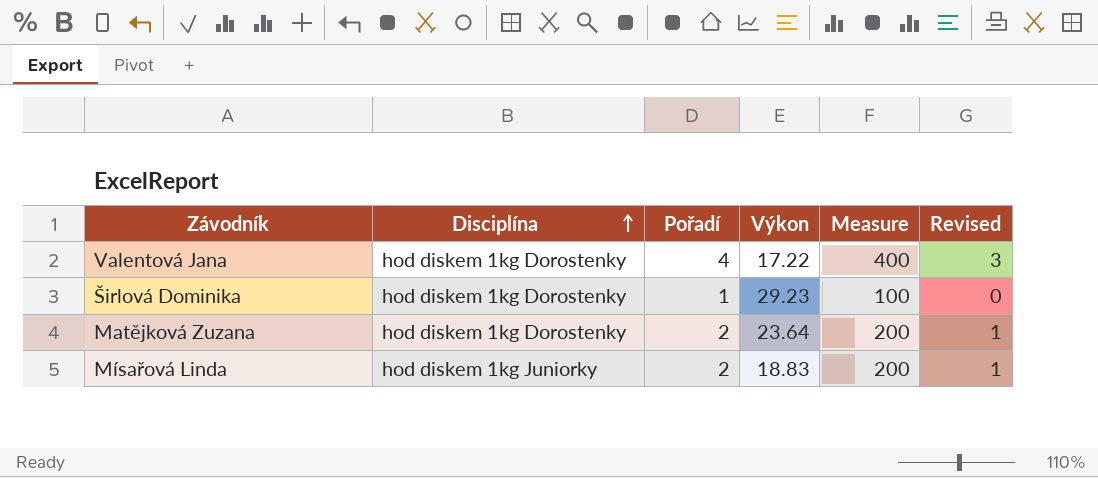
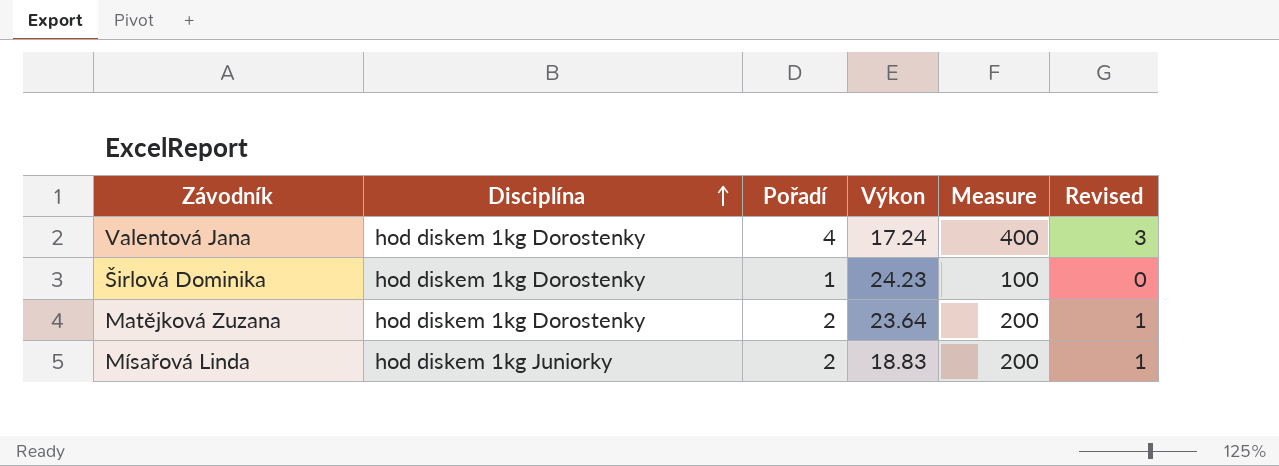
Valentová Jana | Výkon: 17.22 -> 17.24
Širlová Dominika | Výkon: 29.23 -> 24.23

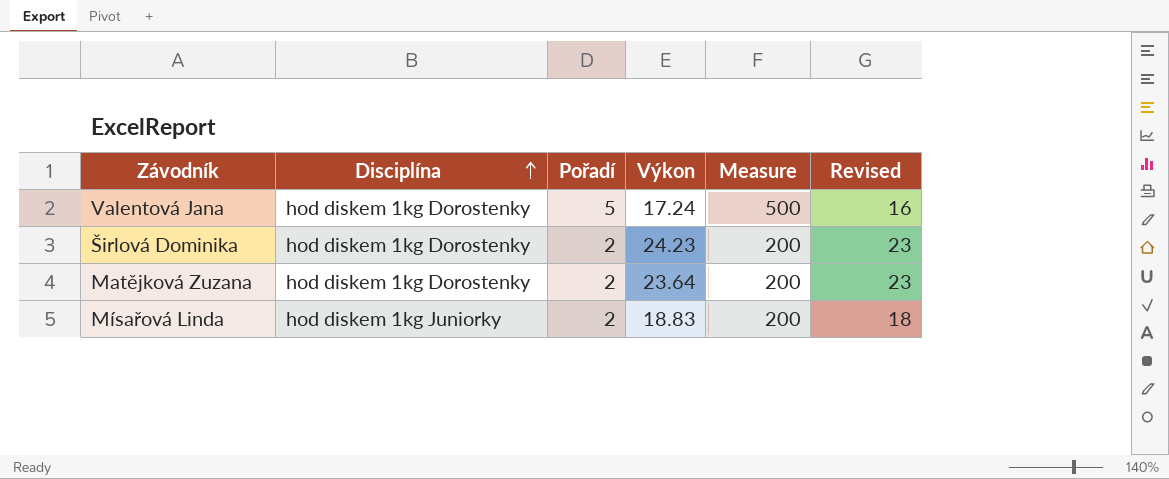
column Revised | formula: [Pořadí] - 1 -> [Výkon] - 1
Valentová Jana | Pořadí: 4 -> 5
Valentová Jana | Measure: 400 -> 500
Širlová Dominika | Pořadí: 1 -> 2
Širlová Dominika | Measure: 100 -> 200

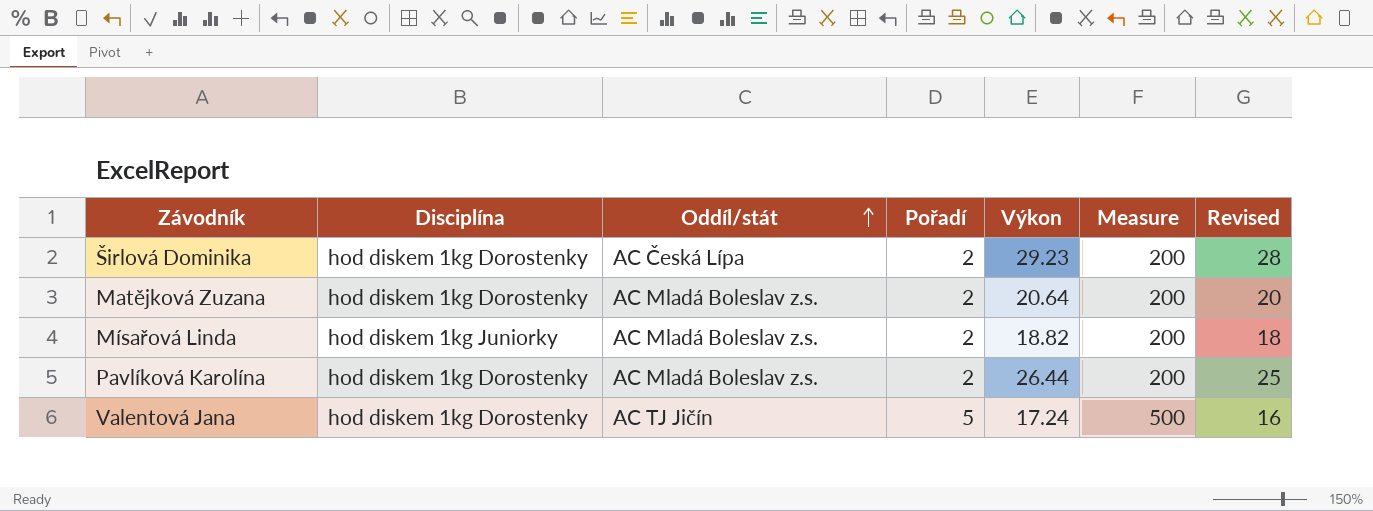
row order: Disciplína ascending -> Oddíl/stát ascending
column Oddíl/stát | position: none -> 3
Širlová Dominika | Výkon: 24.23 -> 29.23
Širlová Dominika | Revised: 23 -> 28
Matějková Zuzana | Výkon: 23.64 -> 20.64
Matějková Zuzana | Revised: 23 -> 20
Mísařová Linda | Výkon: 18.83 -> 18.82
row Pavlíková Karolína: none -> hod diskem 1kg Dorostenky | AC Mladá Boleslav z.s. | 2 | 26.44 | 200 | 25

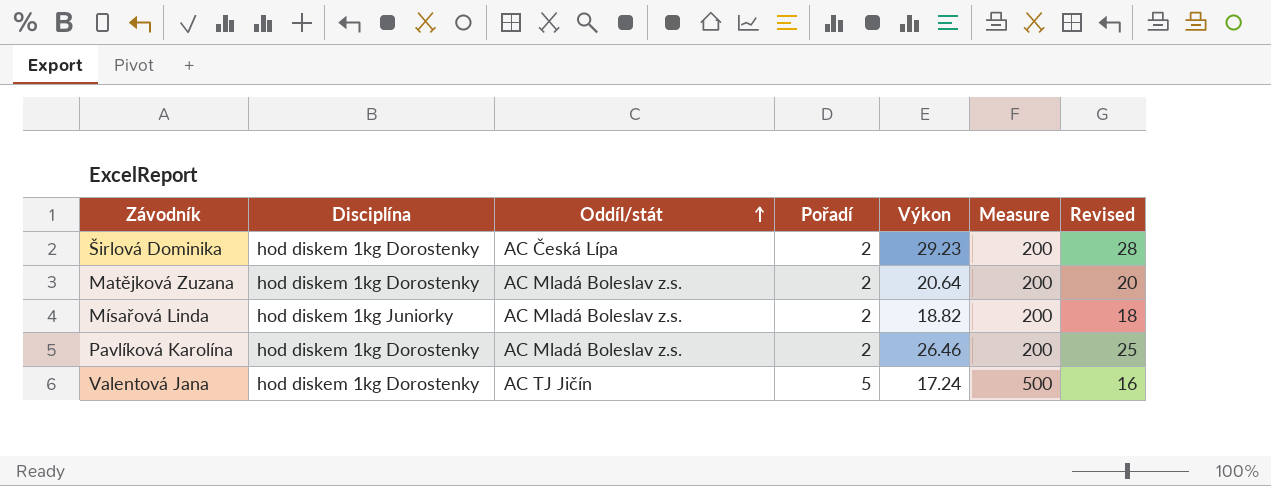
Pavlíková Karolína | Výkon: 26.44 -> 26.46

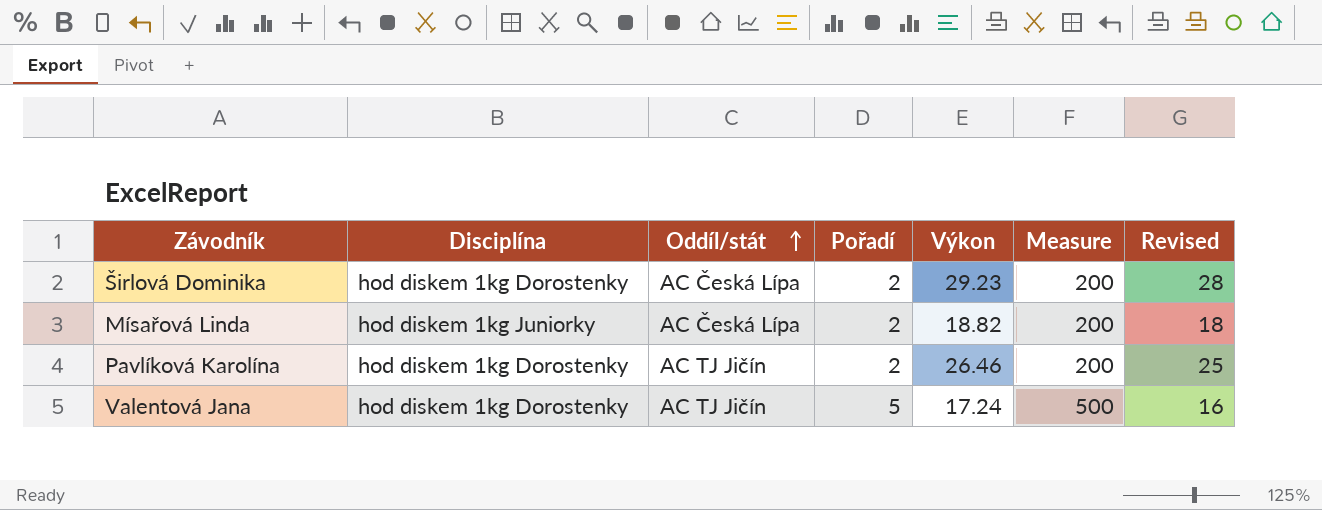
row Matějková Zuzana: hod diskem 1kg Dorostenky | AC Mladá Boleslav z.s. | 2 | 20.64 | 200 | 20 -> none
Mísařová Linda | Oddíl/stát: AC Mladá Boleslav z.s. -> AC Česká Lípa
Pavlíková Karolína | Oddíl/stát: AC Mladá Boleslav z.s. -> AC TJ Jičín

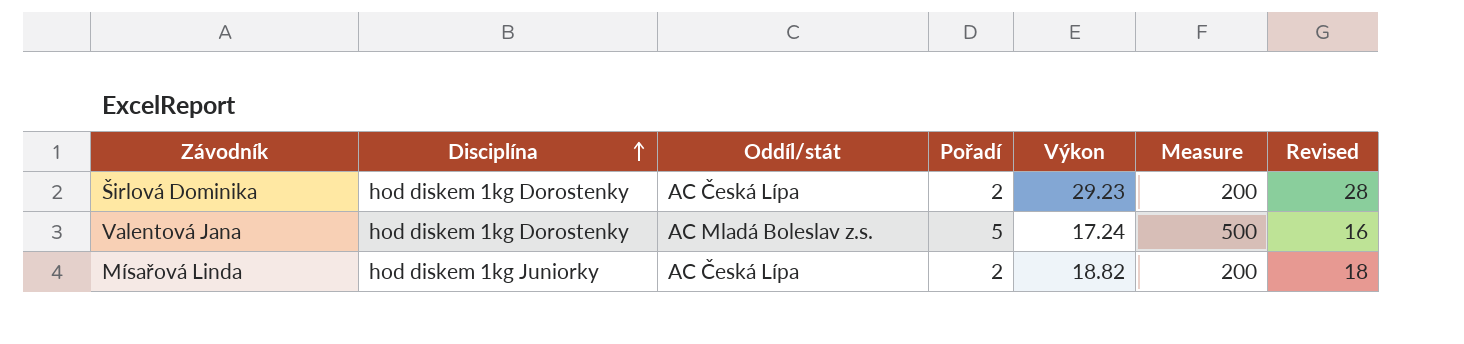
row order: Oddíl/stát ascending -> Disciplína ascending
row Pavlíková Karolína: hod diskem 1kg Dorostenky | AC TJ Jičín | 2 | 26.46 | 200 | 25 -> none
Valentová Jana | Oddíl/stát: AC TJ Jičín -> AC Mladá Boleslav z.s.

